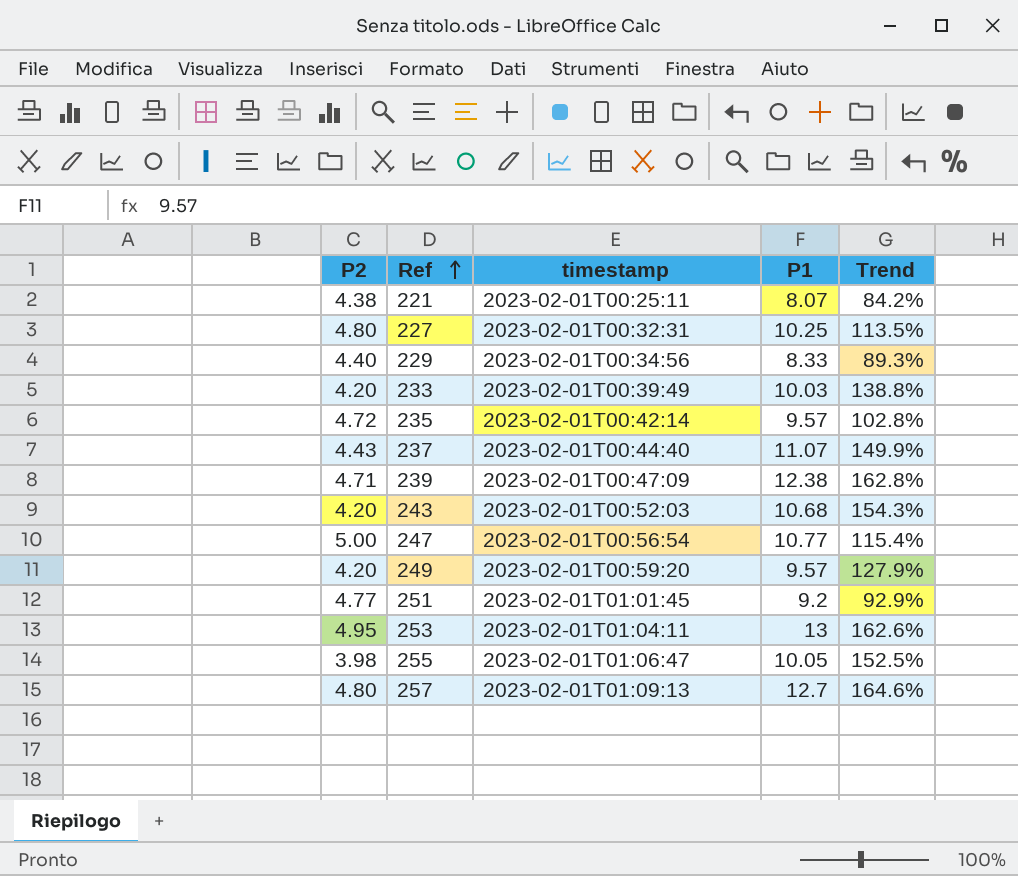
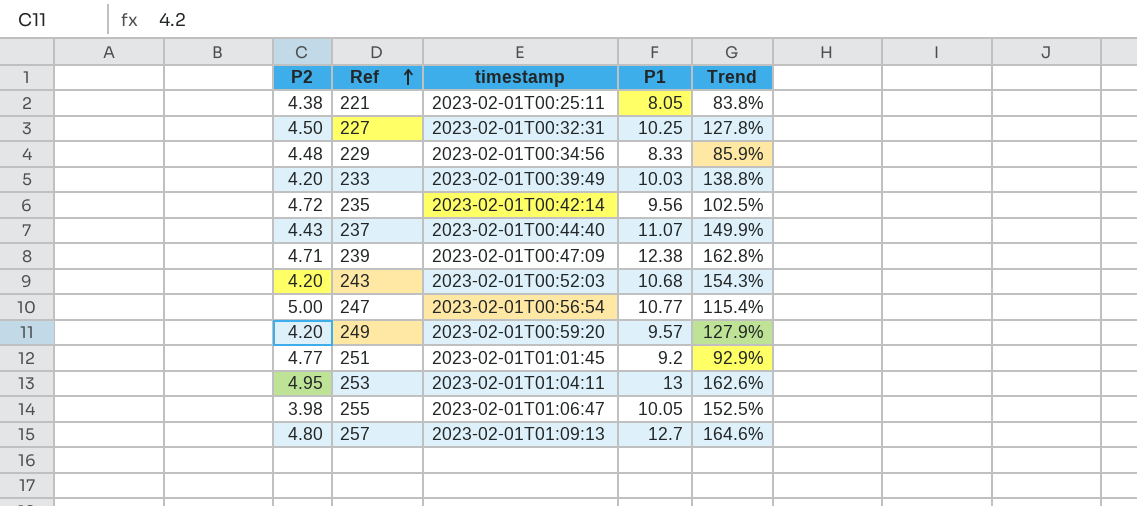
221 | P1: 8.07 -> 8.05
221 | Trend: 84.2% -> 83.8%
227 | P2: 4.80 -> 4.50
227 | Trend: 113.5% -> 127.8%
229 | P2: 4.40 -> 4.48
229 | Trend: 89.3% -> 85.9%
235 | P1: 9.57 -> 9.56
235 | Trend: 102.8% -> 102.5%

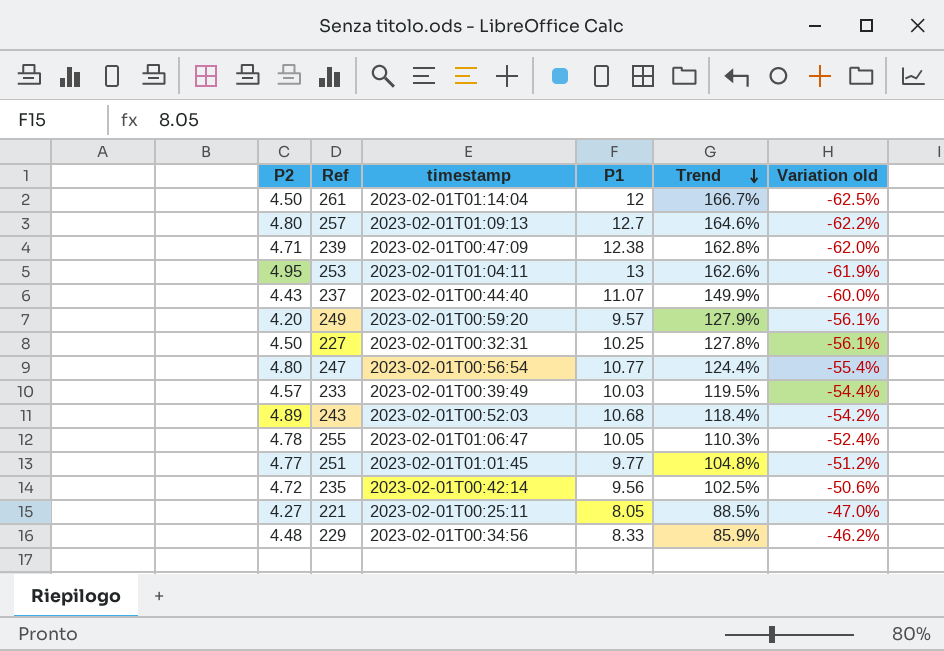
row order: Ref ascending -> Trend descending
column Variation old | formula: none -> ([P2] - [P1]) / [P1]
row 261: none -> 4.50 | 2023-02-01T01:14:04 | 12 | 166.7% | -62.5%
247 | P2: 5.00 -> 4.80
247 | Trend: 115.4% -> 124.4%
233 | P2: 4.20 -> 4.57
233 | Trend: 138.8% -> 119.5%
243 | P2: 4.20 -> 4.89
243 | Trend: 154.3% -> 118.4%
255 | P2: 3.98 -> 4.78
255 | Trend: 152.5% -> 110.3%
251 | P1: 9.2 -> 9.77
251 | Trend: 92.9% -> 104.8%
221 | P2: 4.38 -> 4.27
221 | Trend: 83.8% -> 88.5%

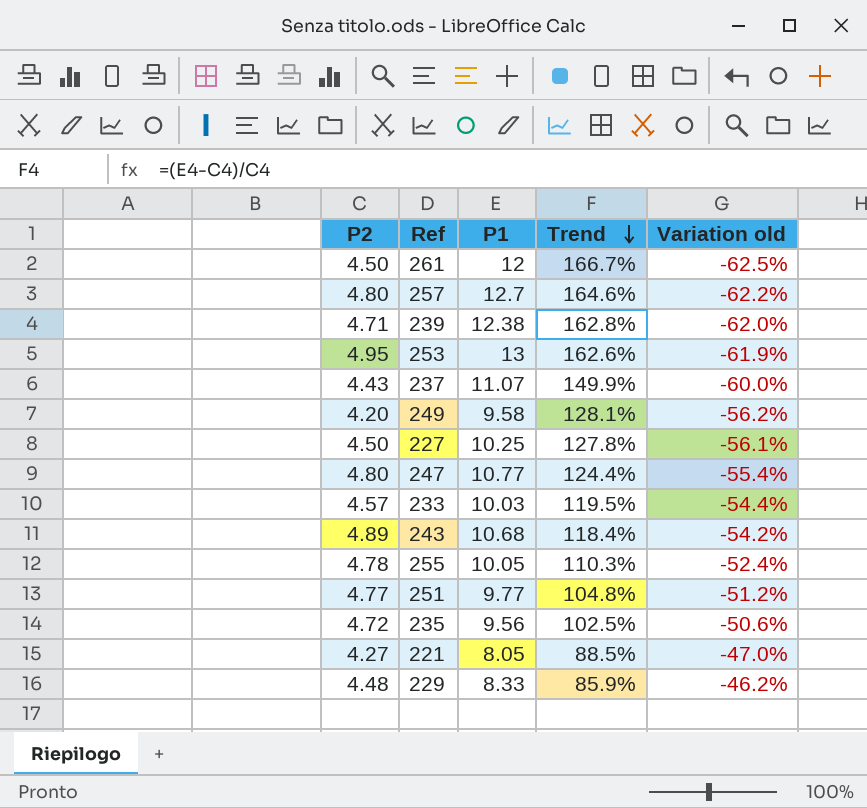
column timestamp | position: 3 -> none
249 | P1: 9.57 -> 9.58
249 | Trend: 127.9% -> 128.1%
249 | Variation old: -56.1% -> -56.2%

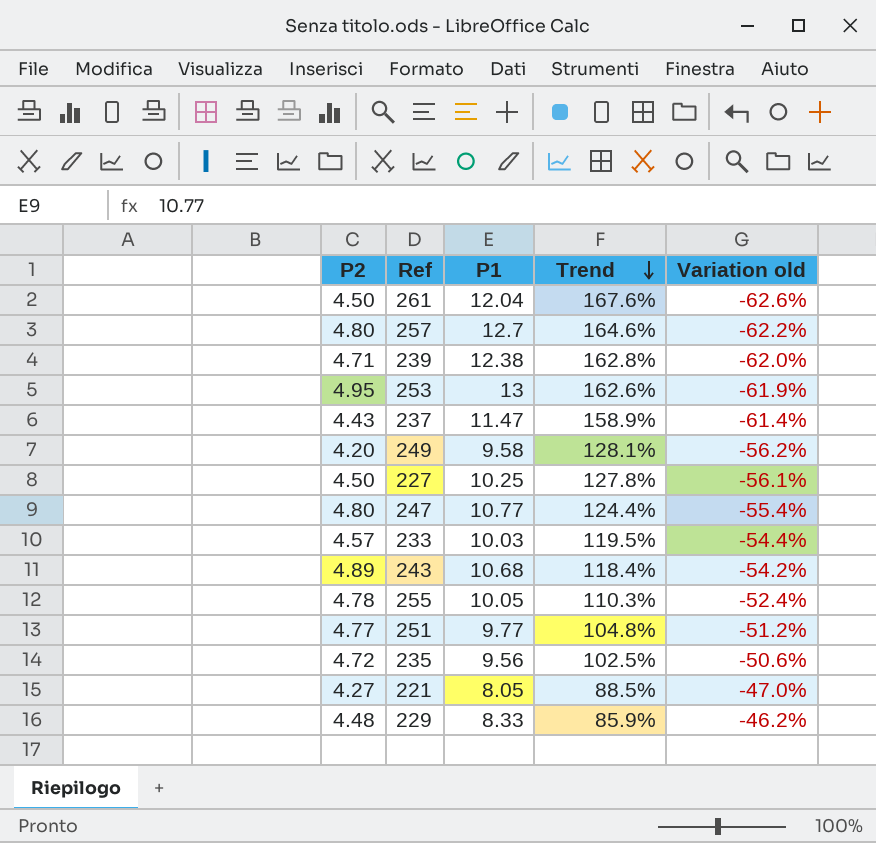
261 | P1: 12 -> 12.04
261 | Trend: 166.7% -> 167.6%
261 | Variation old: -62.5% -> -62.6%
237 | P1: 11.07 -> 11.47
237 | Trend: 149.9% -> 158.9%
237 | Variation old: -60.0% -> -61.4%

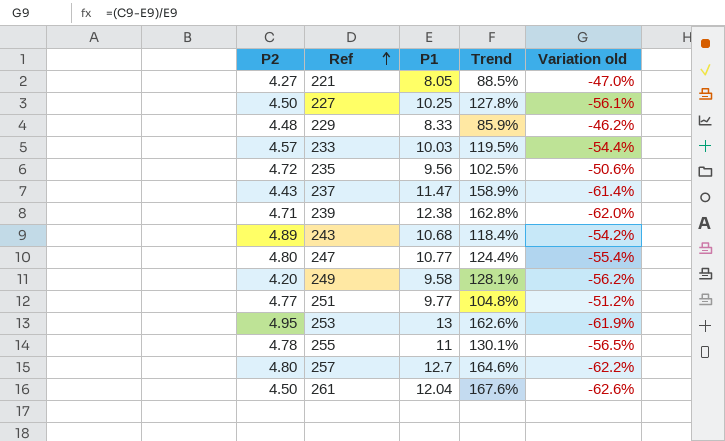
row order: Trend descending -> Ref ascending
255 | P1: 10.05 -> 11
255 | Trend: 110.3% -> 130.1%
255 | Variation old: -52.4% -> -56.5%

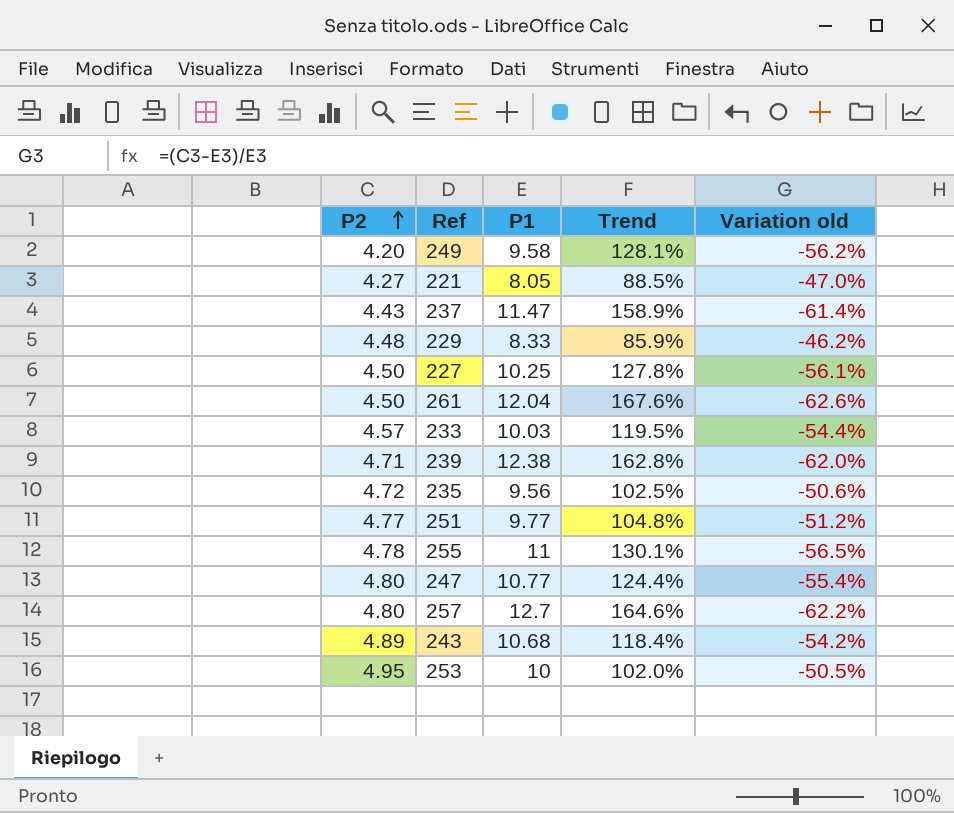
row order: Ref ascending -> P2 ascending
253 | P1: 13 -> 10
253 | Trend: 162.6% -> 102.0%
253 | Variation old: -61.9% -> -50.5%

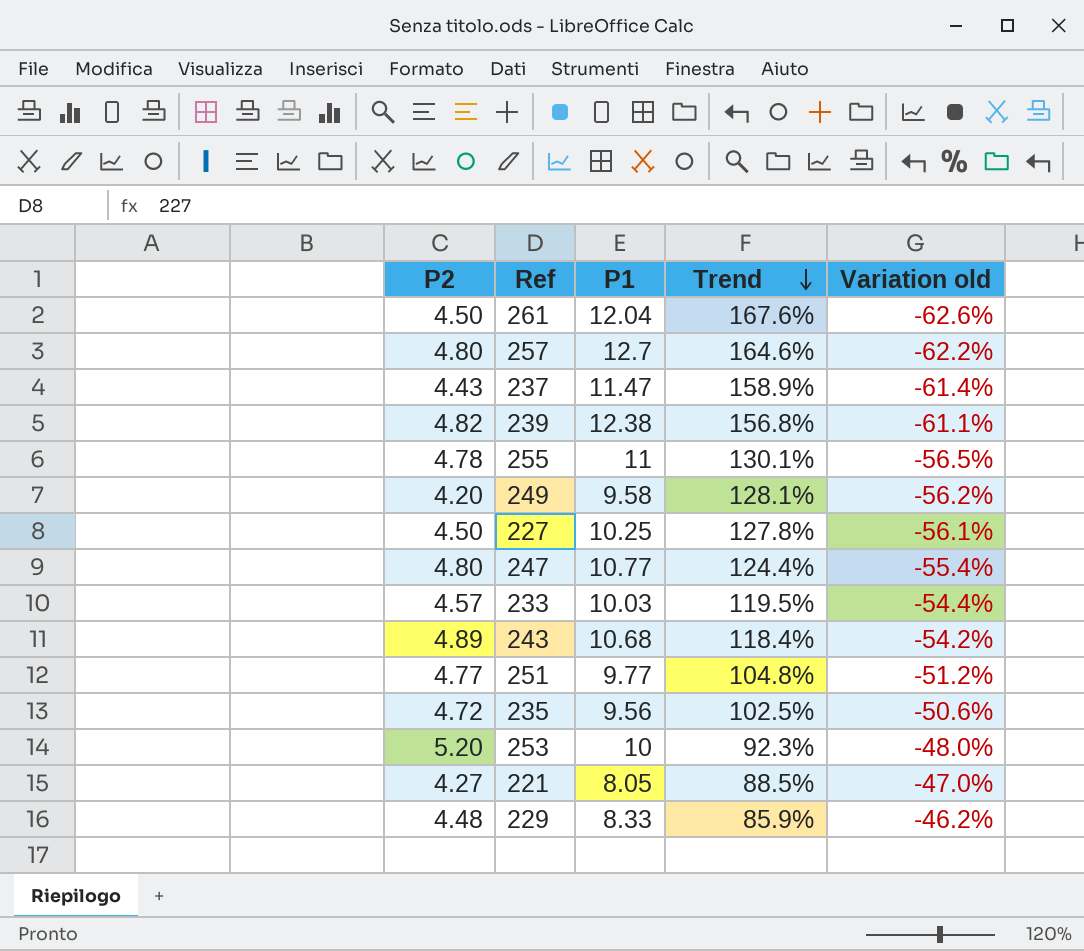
row order: P2 ascending -> Trend descending
239 | P2: 4.71 -> 4.82
239 | Trend: 162.8% -> 156.8%
239 | Variation old: -62.0% -> -61.1%
253 | P2: 4.95 -> 5.20
253 | Trend: 102.0% -> 92.3%
253 | Variation old: -50.5% -> -48.0%

